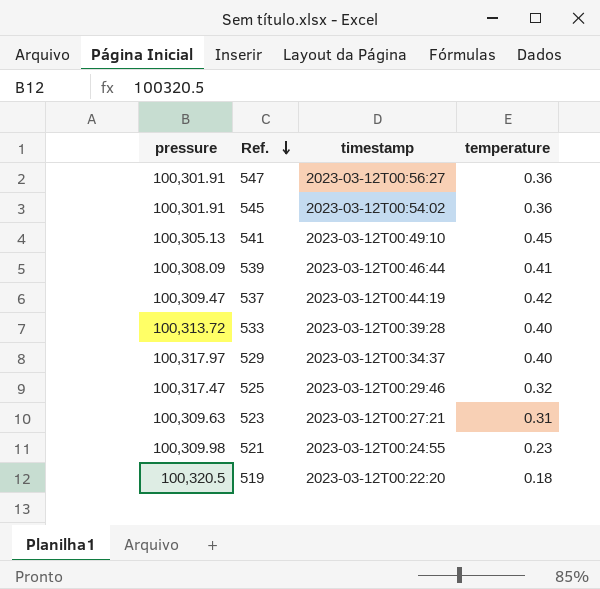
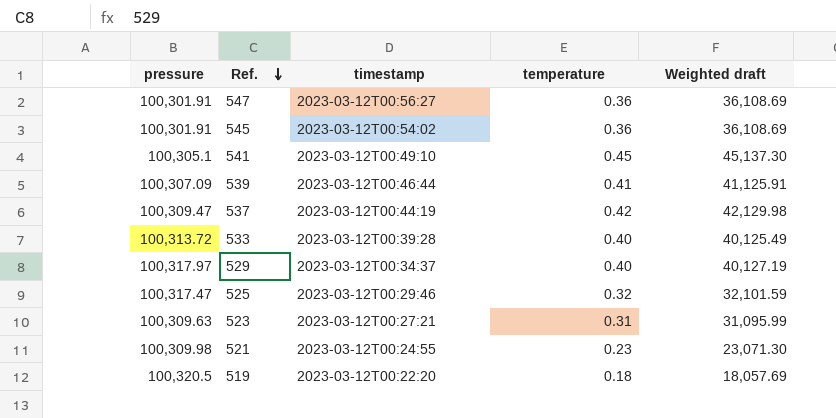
column Weighted draft | formula: none -> [pressure] * [temperature]
541 | pressure: 100,305.13 -> 100,305.1
539 | pressure: 100,308.09 -> 100,307.09

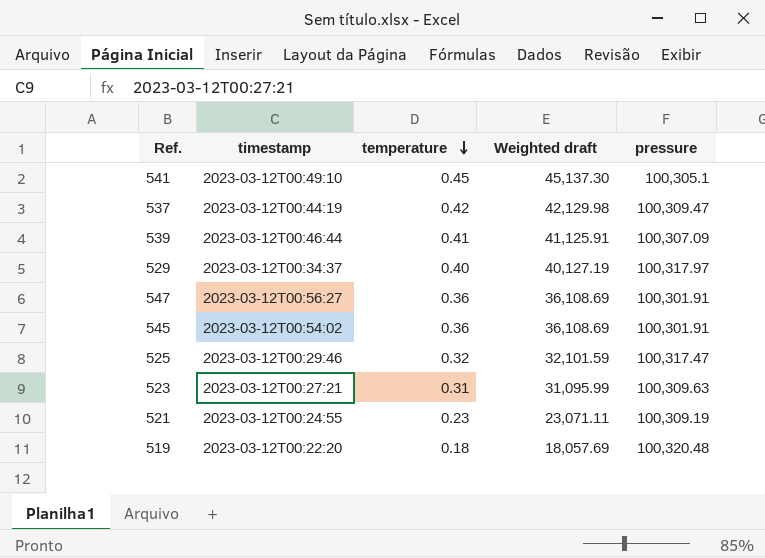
row order: Ref. descending -> temperature descending
column pressure | position: 1 -> 5
row 533: 100,313.72 | 2023-03-12T00:39:28 | 0.40 | 40,125.49 -> none
521 | Weighted draft: 23,071.30 -> 23,071.11
521 | pressure: 100,309.98 -> 100,309.19
519 | pressure: 100,320.5 -> 100,320.48

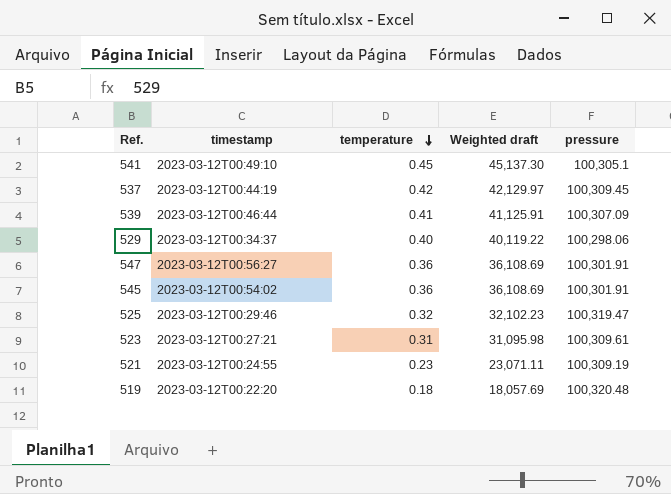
537 | Weighted draft: 42,129.98 -> 42,129.97
537 | pressure: 100,309.47 -> 100,309.45
529 | Weighted draft: 40,127.19 -> 40,119.22
529 | pressure: 100,317.97 -> 100,298.06
525 | Weighted draft: 32,101.59 -> 32,102.23
525 | pressure: 100,317.47 -> 100,319.47
523 | Weighted draft: 31,095.99 -> 31,095.98
523 | pressure: 100,309.63 -> 100,309.61

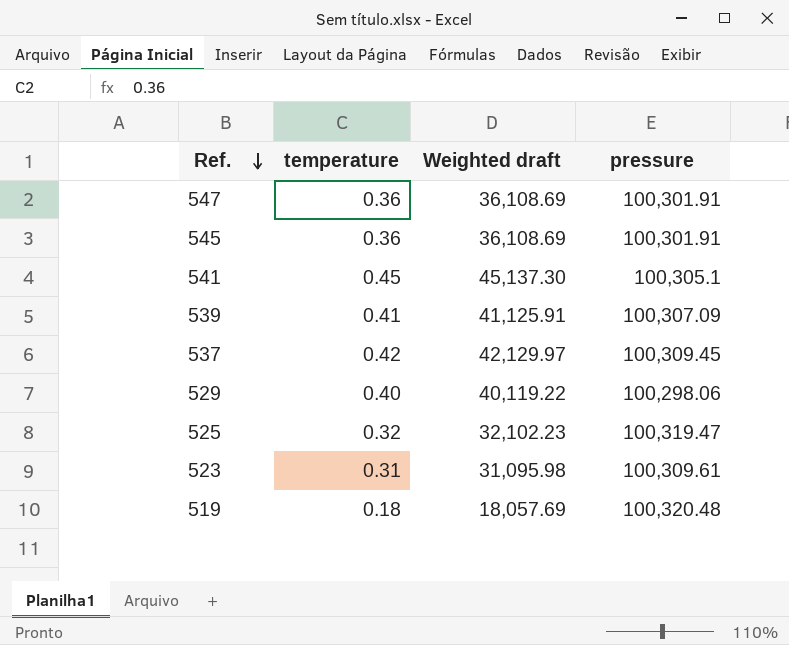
row order: temperature descending -> Ref. descending
column timestamp | position: 2 -> none
row 521: 2023-03-12T00:24:55 | 0.23 | 23,071.11 | 100,309.19 -> none

